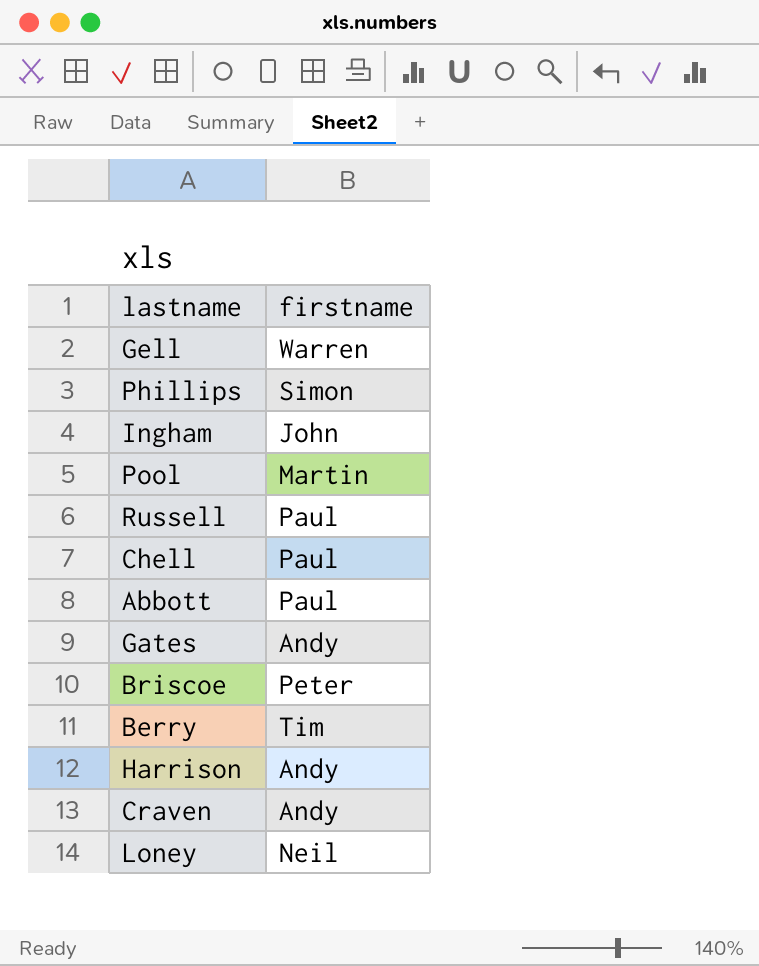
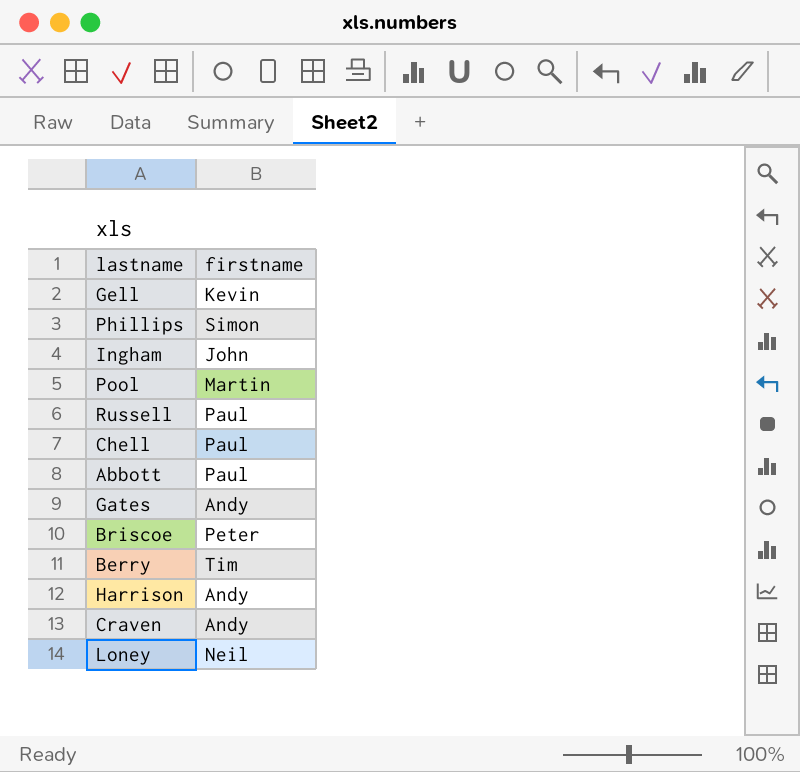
Gell | firstname: Warren -> Kevin

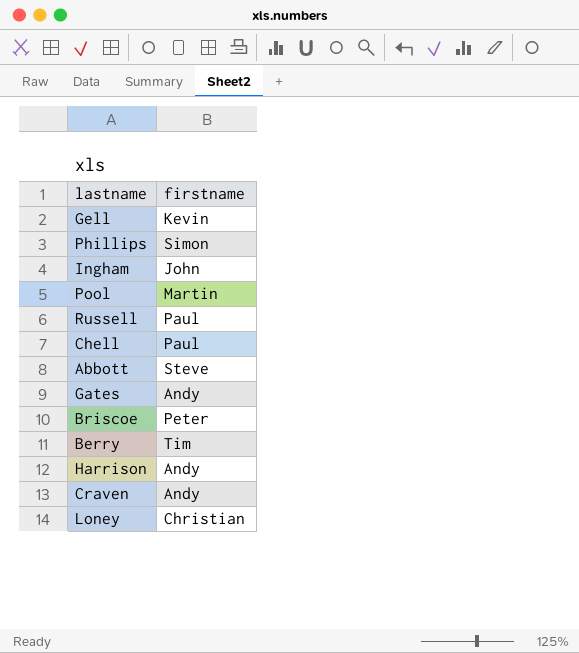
Abbott | firstname: Paul -> Steve
Loney | firstname: Neil -> Christian

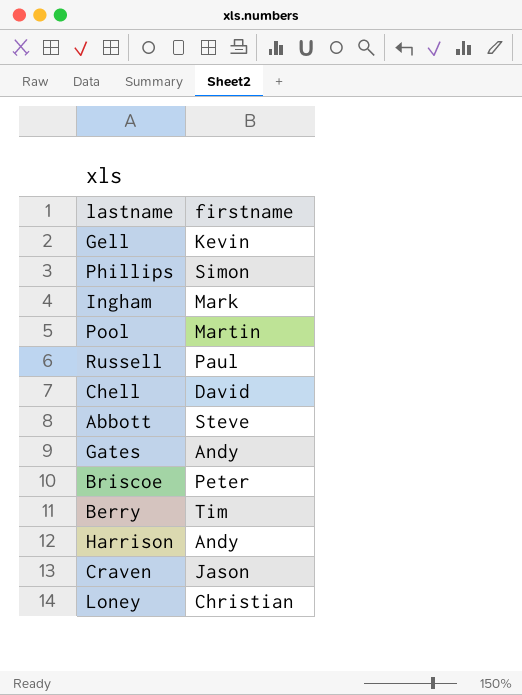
Ingham | firstname: John -> Mark
Chell | firstname: Paul -> David
Craven | firstname: Andy -> Jason

